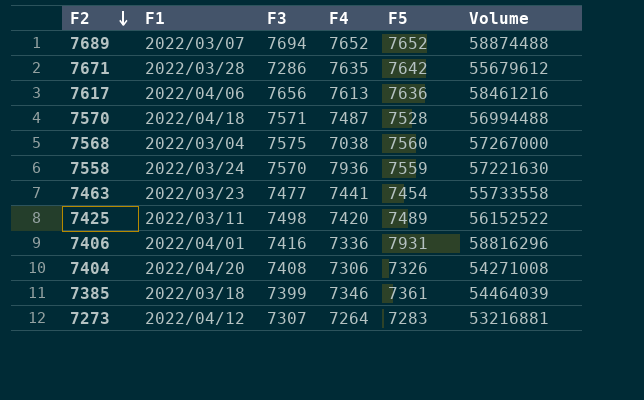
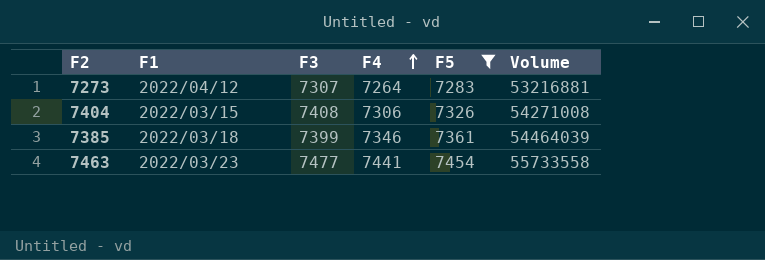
filter: none -> F5 <= 7454
row order: F2 descending -> F4 ascending
7404 | F1: 2022/04/20 -> 2022/03/15

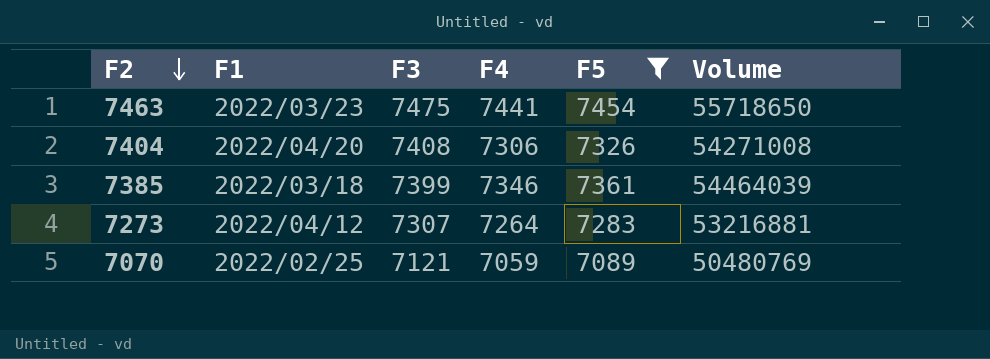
row order: F4 ascending -> F2 descending
7463 | F3: 7477 -> 7475
7463 | Volume: 55733558 -> 55718650
7404 | F1: 2022/03/15 -> 2022/04/20
row 7070: none -> 2022/02/25 | 7121 | 7059 | 7089 | 50480769

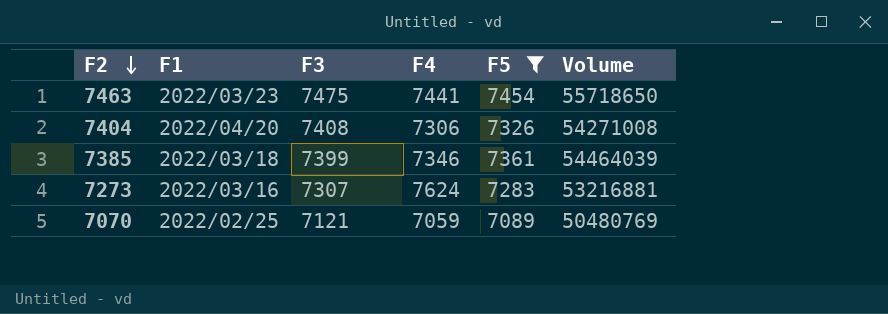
7273 | F1: 2022/04/12 -> 2022/03/16
7273 | F4: 7264 -> 7624

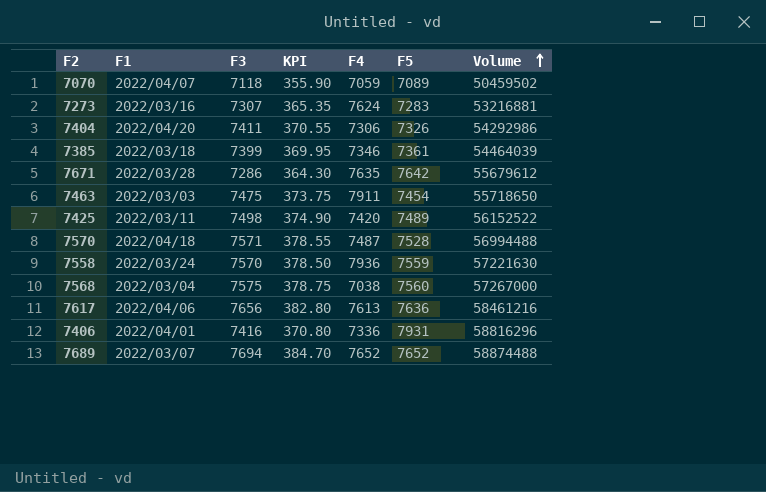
filter: F5 <= 7454 -> none
row order: F2 descending -> Volume ascending
column KPI | formula: none -> [F3] * 0.05
7070 | F1: 2022/02/25 -> 2022/04/07
7070 | F3: 7121 -> 7118
7070 | Volume: 50480769 -> 50459502
7404 | F3: 7408 -> 7411
7404 | Volume: 54271008 -> 54292986
7463 | F1: 2022/03/23 -> 2022/03/03
7463 | F4: 7441 -> 7911

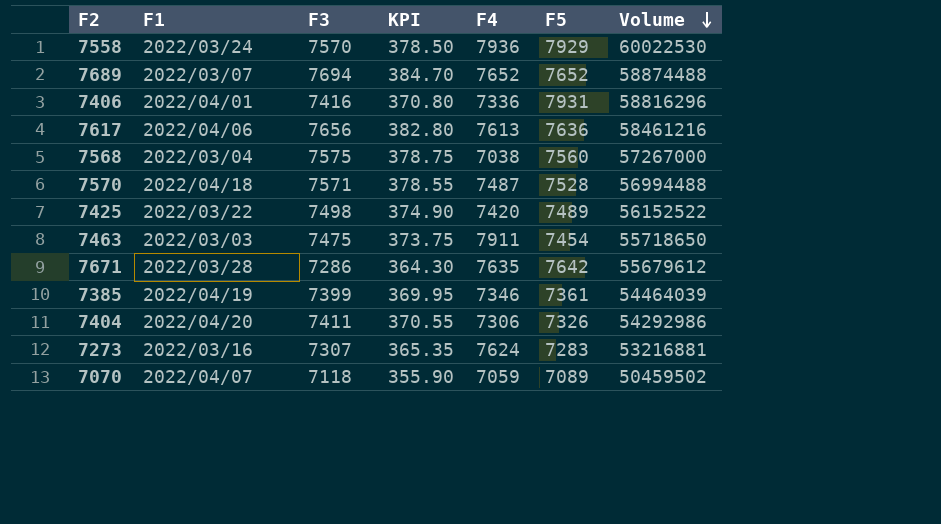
row order: Volume ascending -> Volume descending
7558 | F5: 7559 -> 7929
7558 | Volume: 57221630 -> 60022530
7425 | F1: 2022/03/11 -> 2022/03/22
7385 | F1: 2022/03/18 -> 2022/04/19

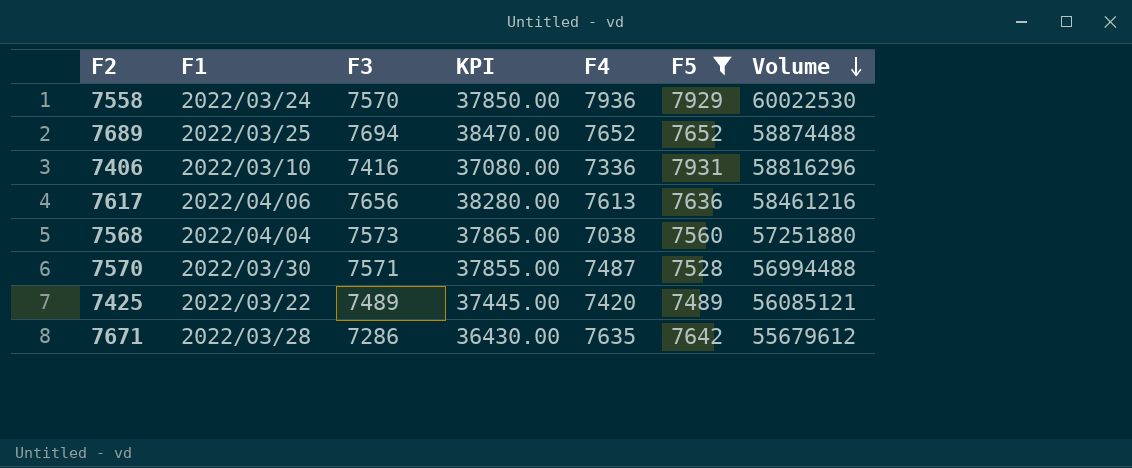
filter: none -> F5 >= 7489
column KPI | formula: [F3] * 0.05 -> [F3] * 5
7689 | F1: 2022/03/07 -> 2022/03/25
7406 | F1: 2022/04/01 -> 2022/03/10
7568 | F1: 2022/03/04 -> 2022/04/04
7568 | F3: 7575 -> 7573
7568 | Volume: 57267000 -> 57251880
7570 | F1: 2022/04/18 -> 2022/03/30
7425 | F3: 7498 -> 7489
7425 | Volume: 56152522 -> 56085121

